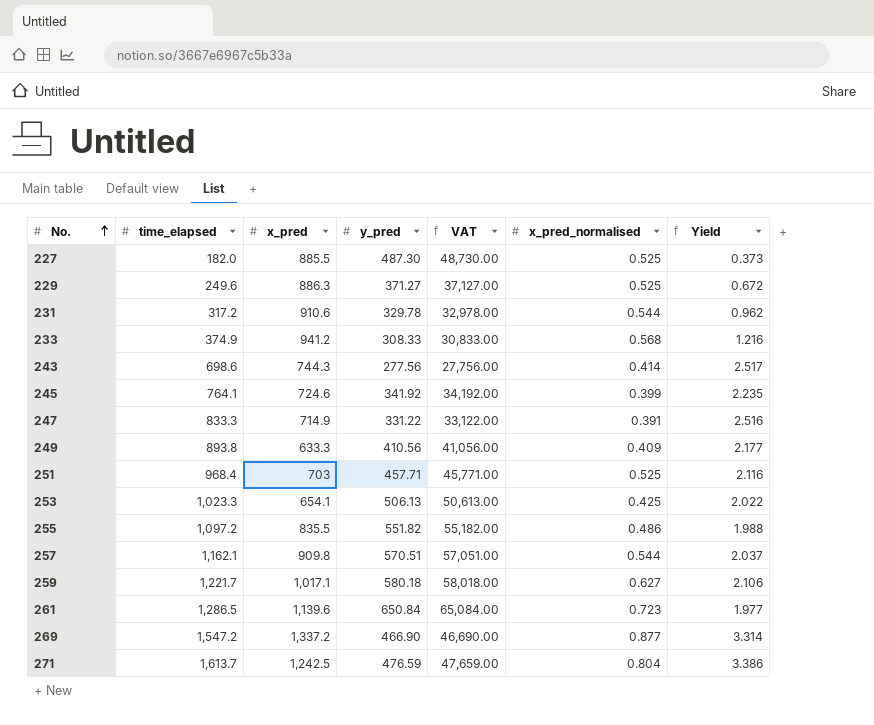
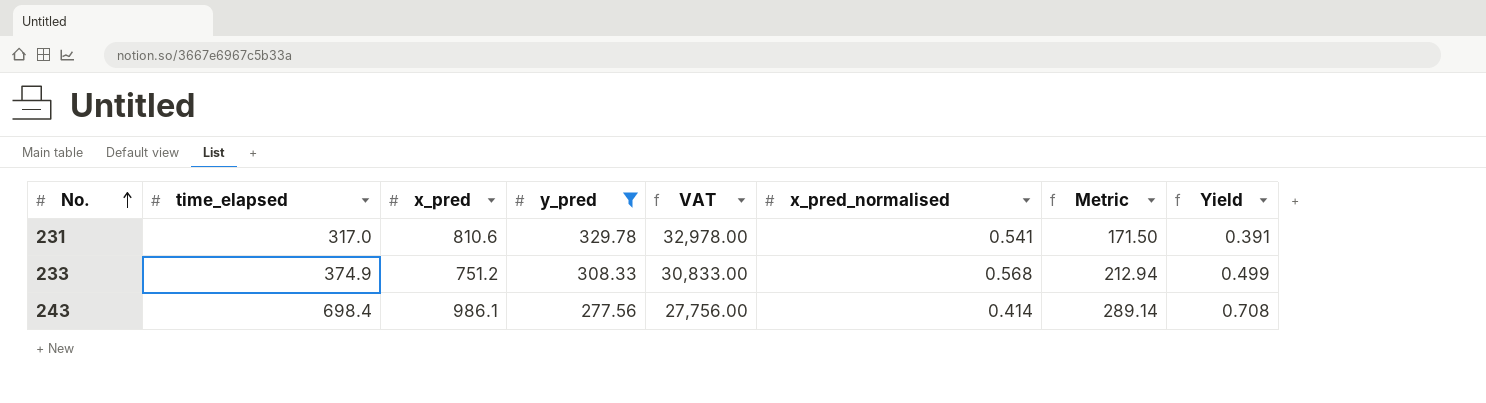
filter: none -> y_pred <= 329.78
column Metric | formula: none -> [time_elapsed] * [x_pred_normalised]
column Yield | formula: [time_elapsed] / [y_pred] -> [time_elapsed] / [x_pred]
231 | time_elapsed: 317.2 -> 317.0
231 | x_pred: 910.6 -> 810.6
231 | x_pred_normalised: 0.544 -> 0.541
233 | x_pred: 941.2 -> 751.2
243 | time_elapsed: 698.6 -> 698.4
243 | x_pred: 744.3 -> 986.1

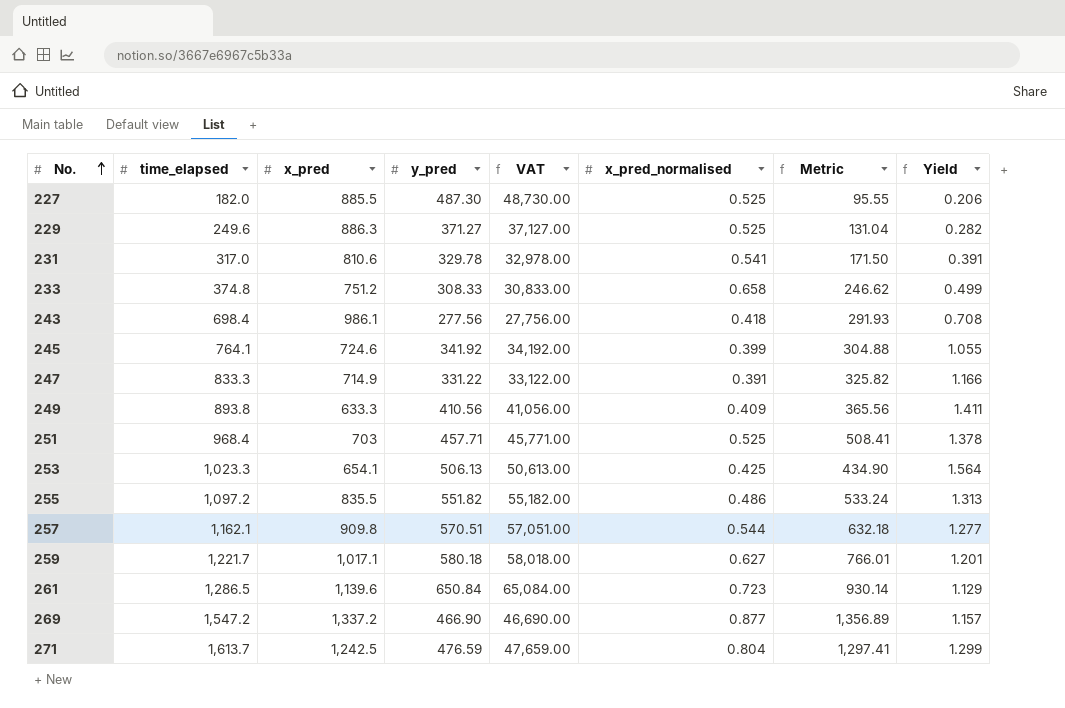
filter: y_pred <= 329.78 -> none
233 | time_elapsed: 374.9 -> 374.8
233 | x_pred_normalised: 0.568 -> 0.658
233 | Metric: 212.94 -> 246.62
243 | x_pred_normalised: 0.414 -> 0.418
243 | Metric: 289.14 -> 291.93

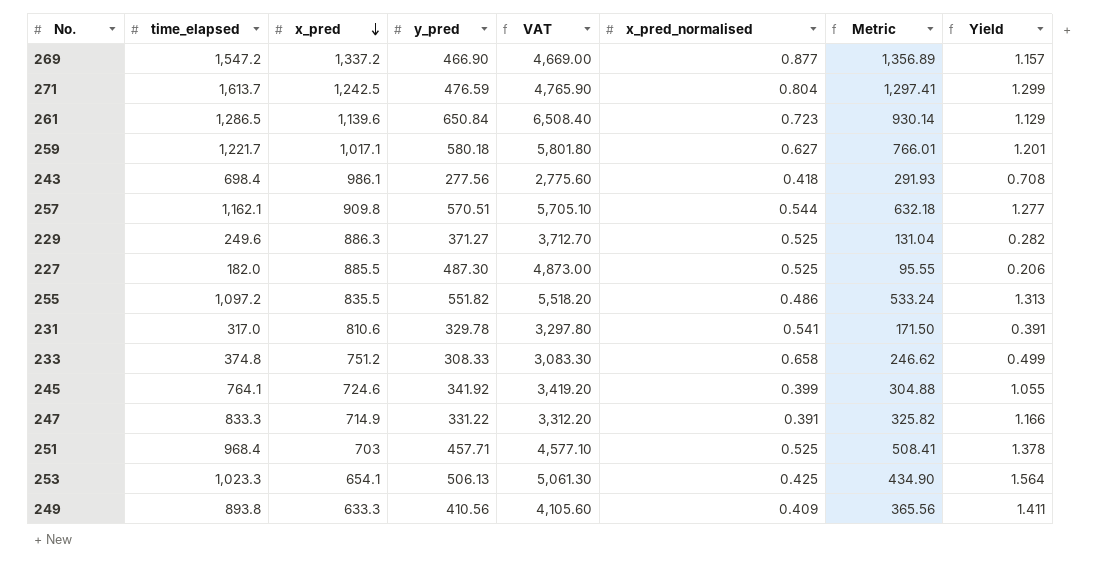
row order: No. ascending -> x_pred descending
column VAT | formula: [y_pred] * 100 -> [y_pred] * 10

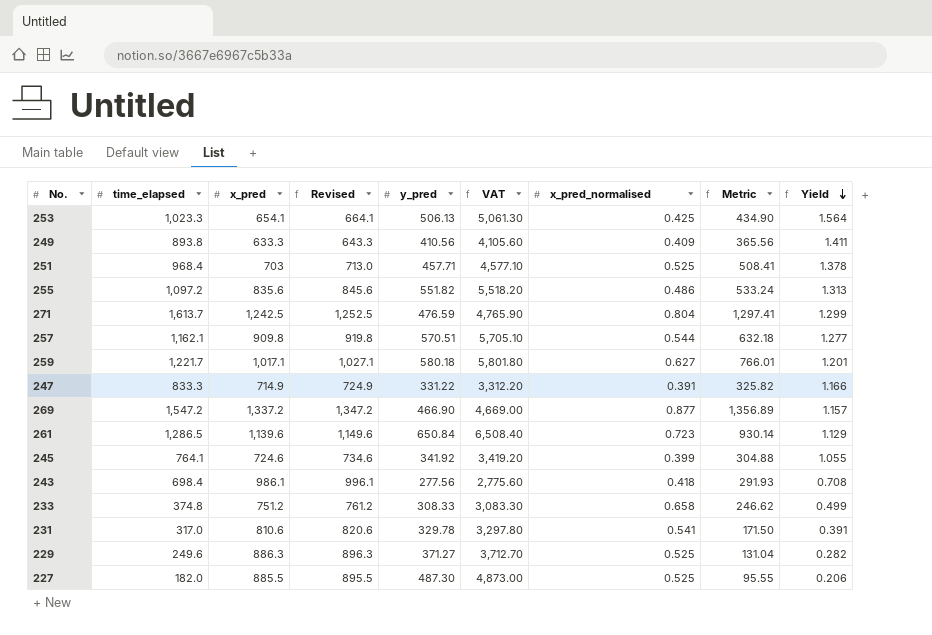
row order: x_pred descending -> Yield descending
column Revised | formula: none -> [x_pred] + 10
255 | x_pred: 835.5 -> 835.6

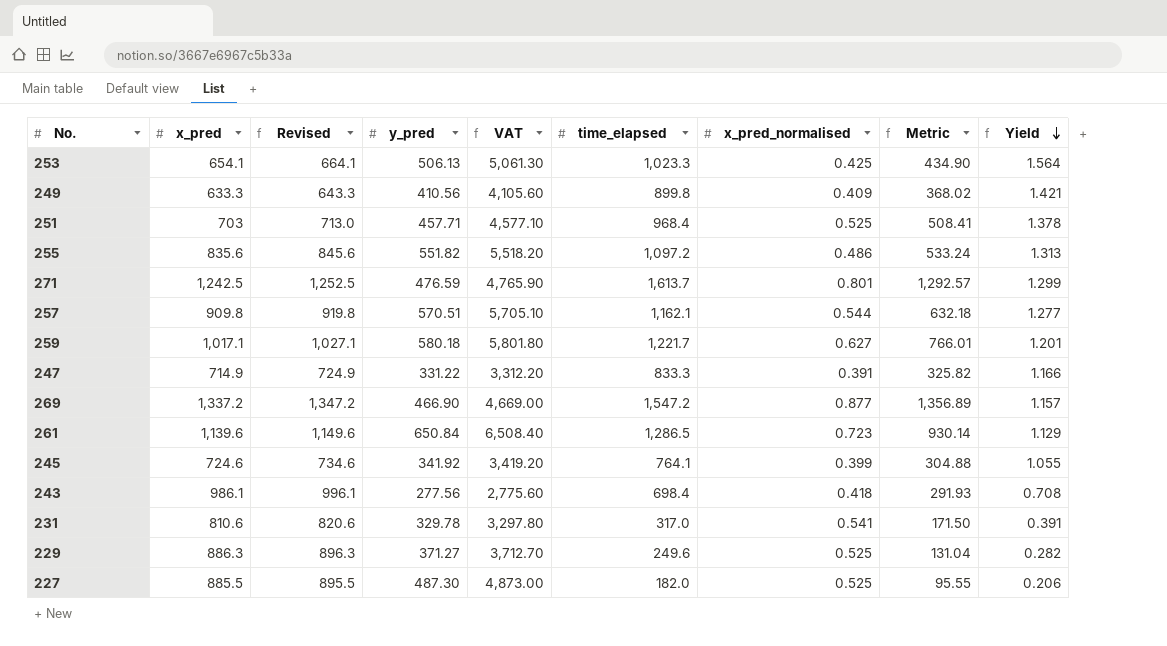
column time_elapsed | position: 2 -> 6
row 233: 374.8 | 751.2 | 761.2 | 308.33 | 3,083.30 | 0.658 | 246.62 | 0.499 -> none
249 | time_elapsed: 893.8 -> 899.8
249 | Metric: 365.56 -> 368.02
249 | Yield: 1.411 -> 1.421
271 | x_pred_normalised: 0.804 -> 0.801
271 | Metric: 1,297.41 -> 1,292.57

